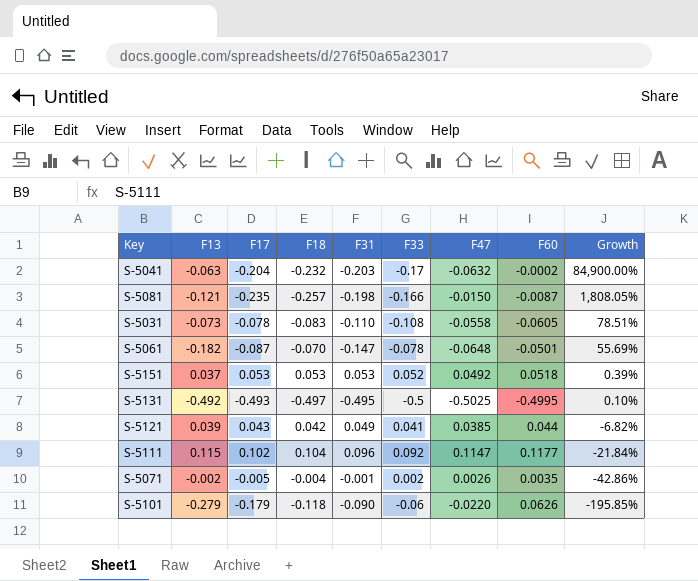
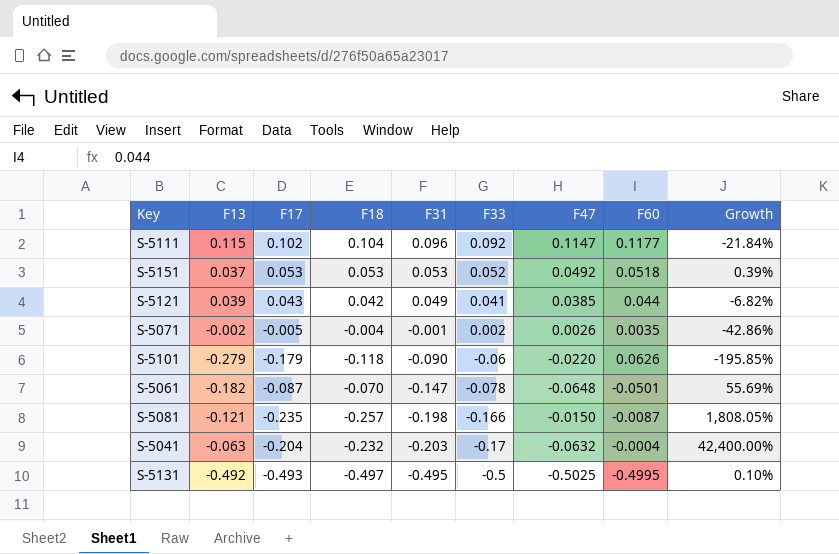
row order: Growth descending -> F31 descending
row S-5031: -0.073 | -0.078 | -0.083 | -0.110 | -0.108 | -0.0558 | -0.0605 | 78.51% -> none
S-5041 | F60: -0.0002 -> -0.0004
S-5041 | Growth: 84,900.00% -> 42,400.00%

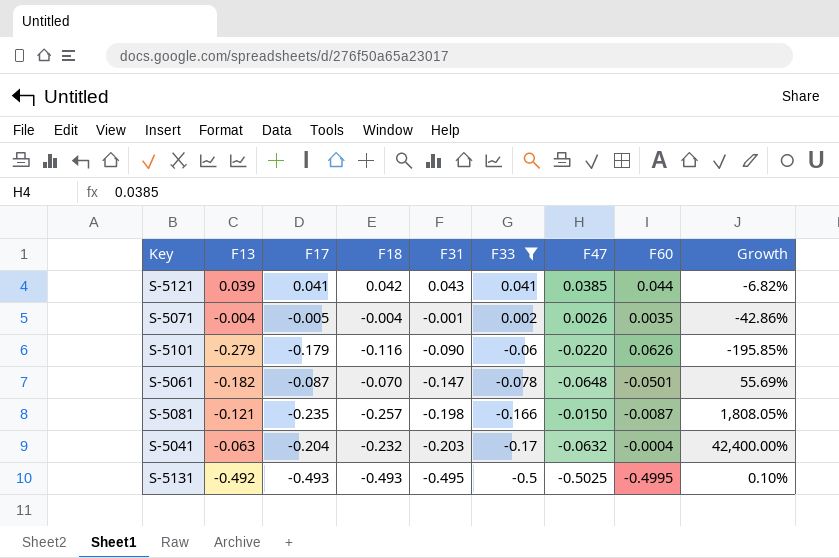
filter: none -> F33 <= 0.041
S-5121 | F17: 0.043 -> 0.041
S-5121 | F31: 0.049 -> 0.043
S-5071 | F13: -0.002 -> -0.004
S-5101 | F18: -0.118 -> -0.116
S-5131 | F18: -0.497 -> -0.493

